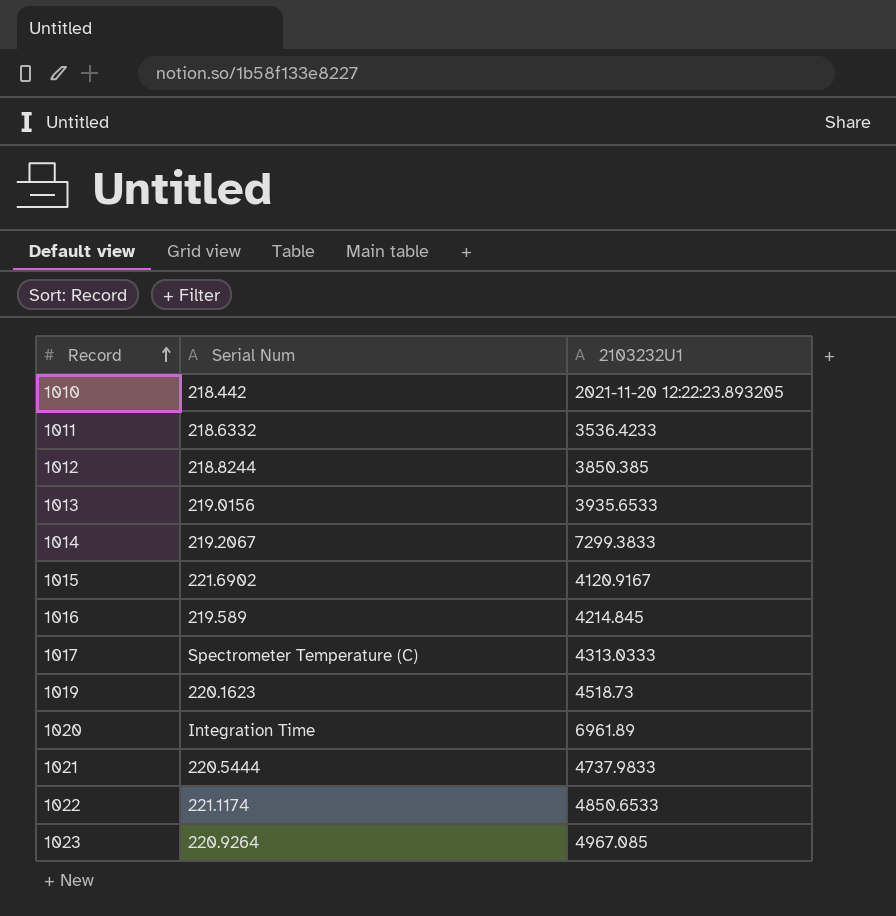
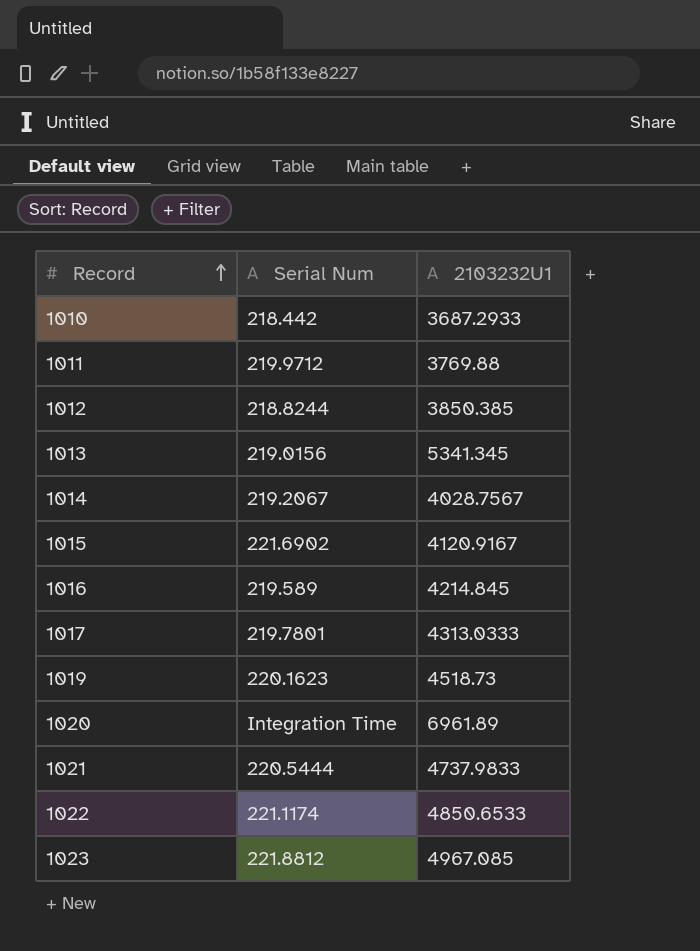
1010 | 2103232U1: 2021-11-20 12:22:23.893205 -> 3687.2933
1011 | Serial Num: 218.6332 -> 219.9712
1011 | 2103232U1: 3536.4233 -> 3769.88
1013 | 2103232U1: 3935.6533 -> 5341.345
1014 | 2103232U1: 7299.3833 -> 4028.7567
1017 | Serial Num: Spectrometer Temperature (C) -> 219.7801
1023 | Serial Num: 220.9264 -> 221.8812

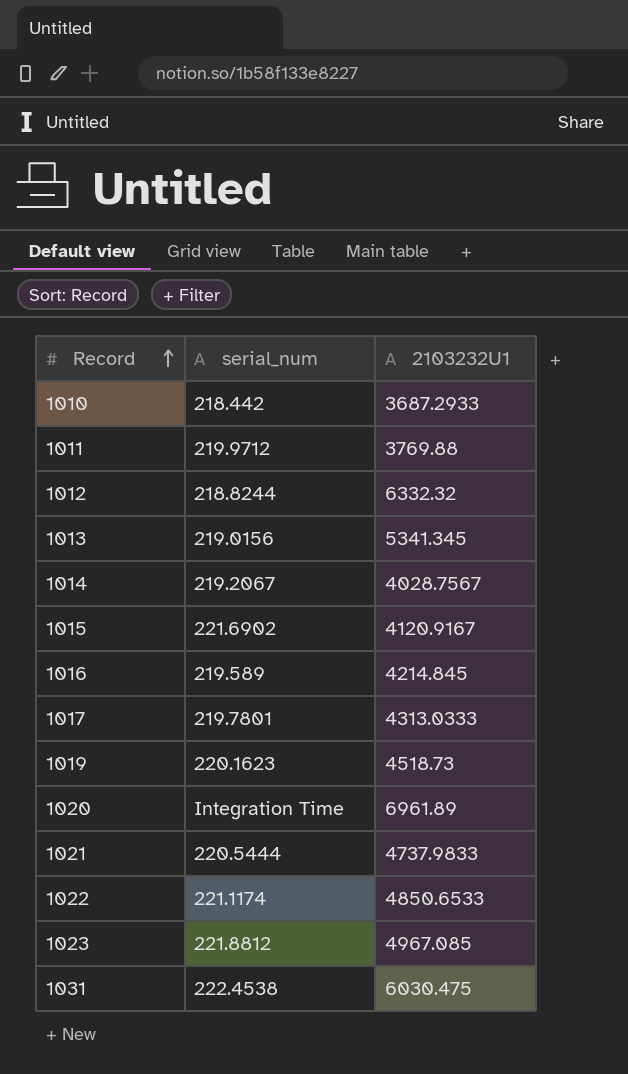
column name: Serial Num -> serial_num
1012 | 2103232U1: 3850.385 -> 6332.32
row 1031: none -> 222.4538 | 6030.475

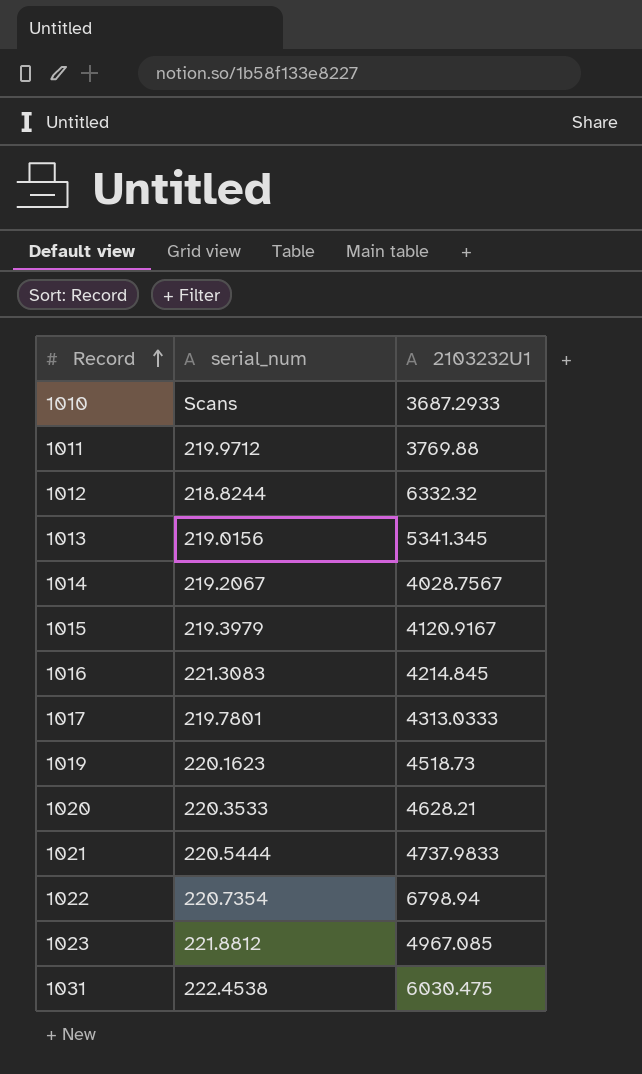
1010 | serial_num: 218.442 -> Scans
1015 | serial_num: 221.6902 -> 219.3979
1016 | serial_num: 219.589 -> 221.3083
1020 | serial_num: Integration Time -> 220.3533
1020 | 2103232U1: 6961.89 -> 4628.21
1022 | serial_num: 221.1174 -> 220.7354
1022 | 2103232U1: 4850.6533 -> 6798.94

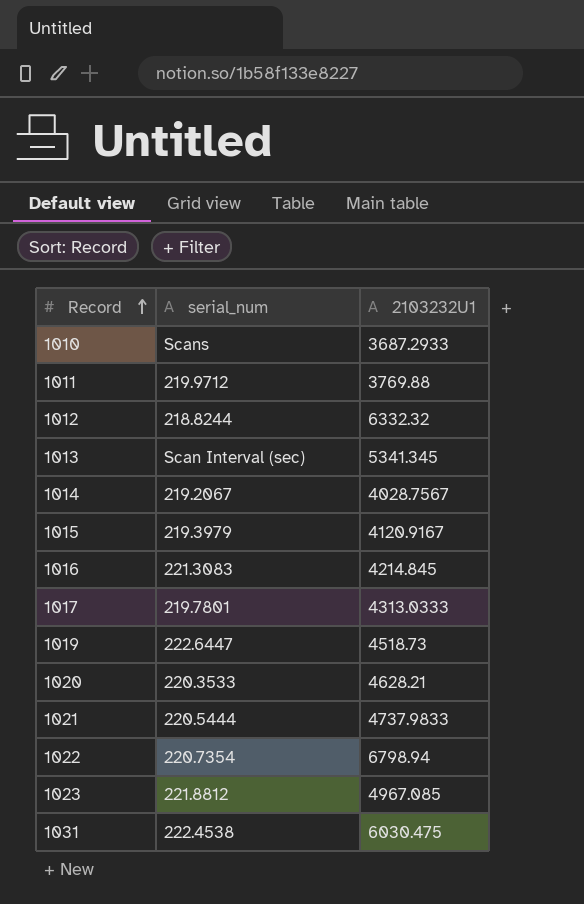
1013 | serial_num: 219.0156 -> Scan Interval (sec)
1019 | serial_num: 220.1623 -> 222.6447

